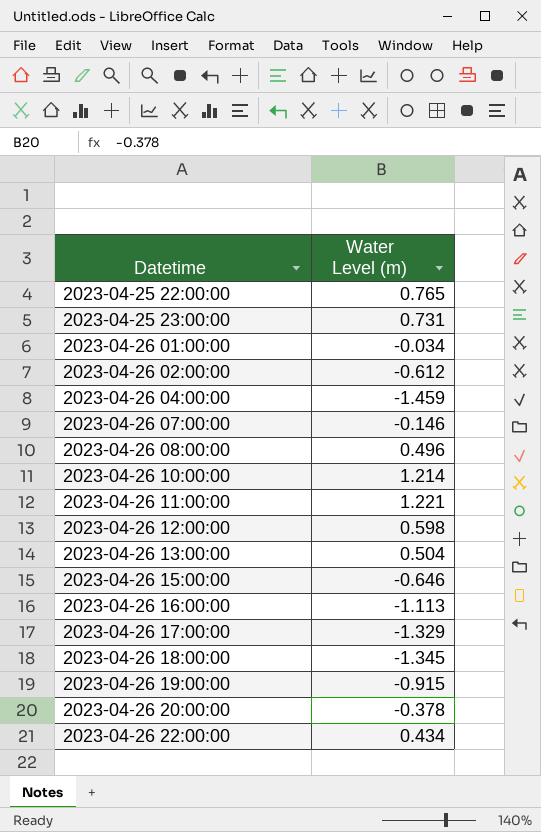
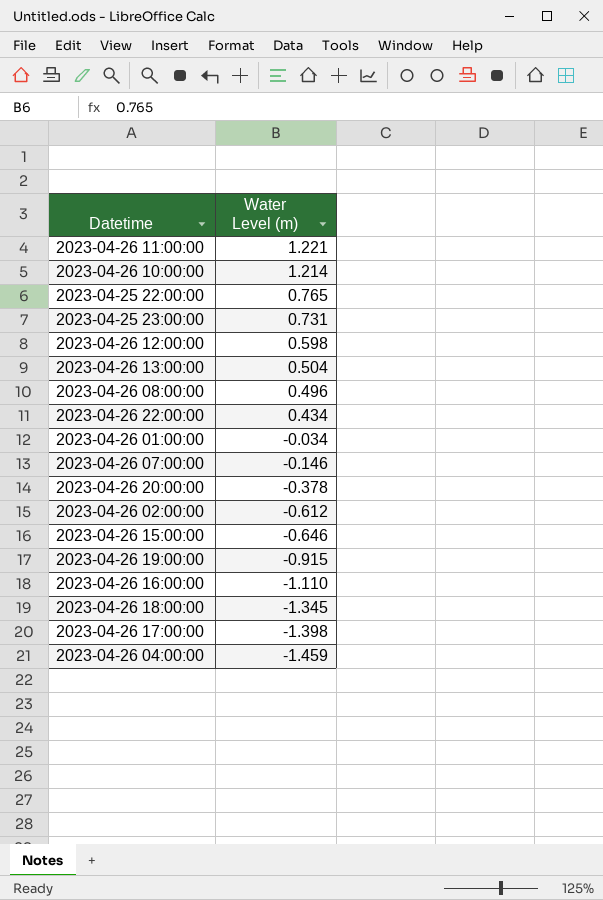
row order: Datetime ascending -> Water Level (m) descending
2023-04-26 16:00:00 | Water Level (m): -1.113 -> -1.110
2023-04-26 17:00:00 | Water Level (m): -1.329 -> -1.398

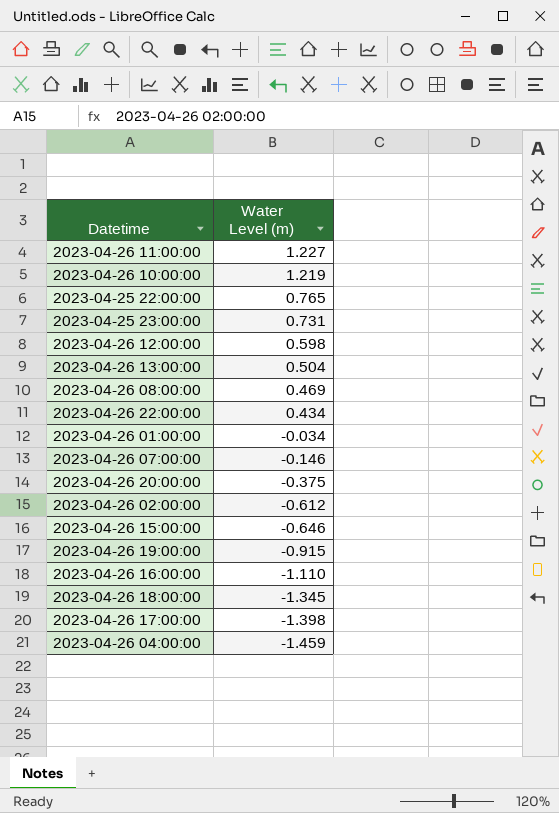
2023-04-26 11:00:00 | Water Level (m): 1.221 -> 1.227
2023-04-26 10:00:00 | Water Level (m): 1.214 -> 1.219
2023-04-26 08:00:00 | Water Level (m): 0.496 -> 0.469
2023-04-26 20:00:00 | Water Level (m): -0.378 -> -0.375

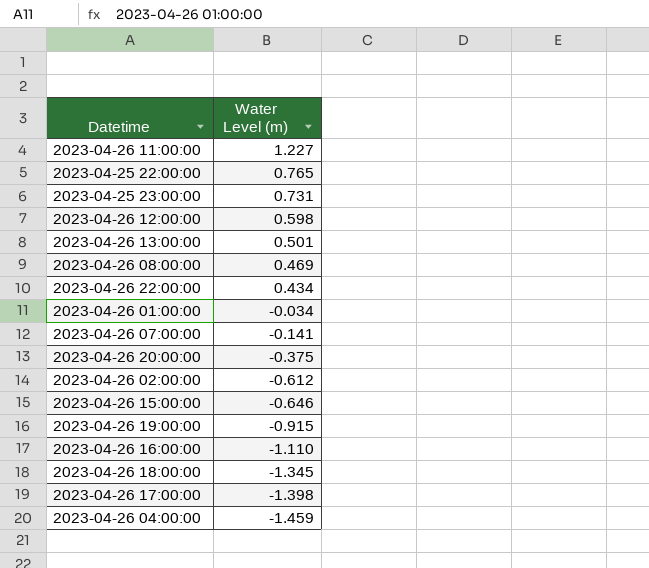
row 2023-04-26 10:00:00: 1.219 -> none
2023-04-26 13:00:00 | Water Level (m): 0.504 -> 0.501
2023-04-26 07:00:00 | Water Level (m): -0.146 -> -0.141

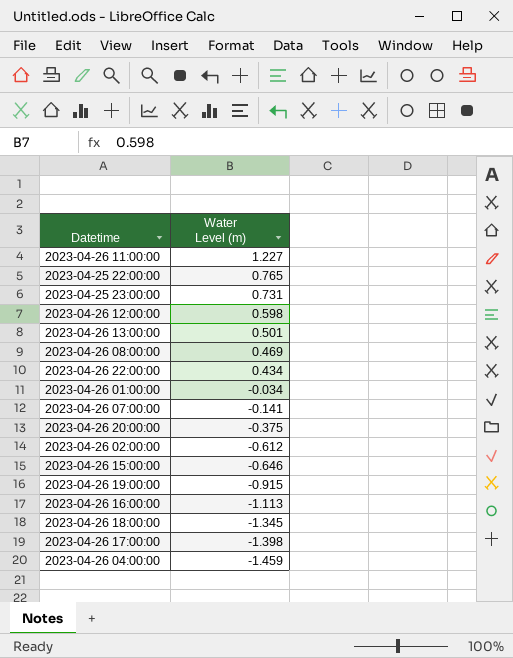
2023-04-26 16:00:00 | Water Level (m): -1.110 -> -1.113

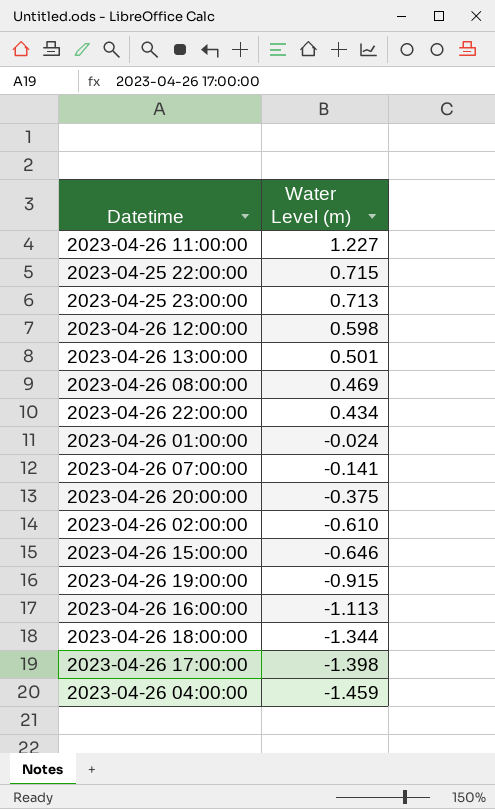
2023-04-25 22:00:00 | Water Level (m): 0.765 -> 0.715
2023-04-25 23:00:00 | Water Level (m): 0.731 -> 0.713
2023-04-26 01:00:00 | Water Level (m): -0.034 -> -0.024
2023-04-26 02:00:00 | Water Level (m): -0.612 -> -0.610
2023-04-26 18:00:00 | Water Level (m): -1.345 -> -1.344

